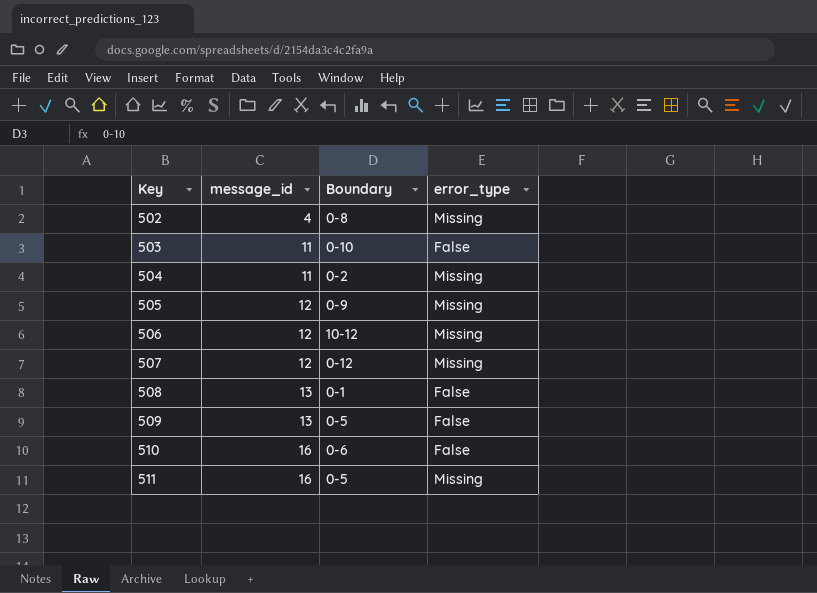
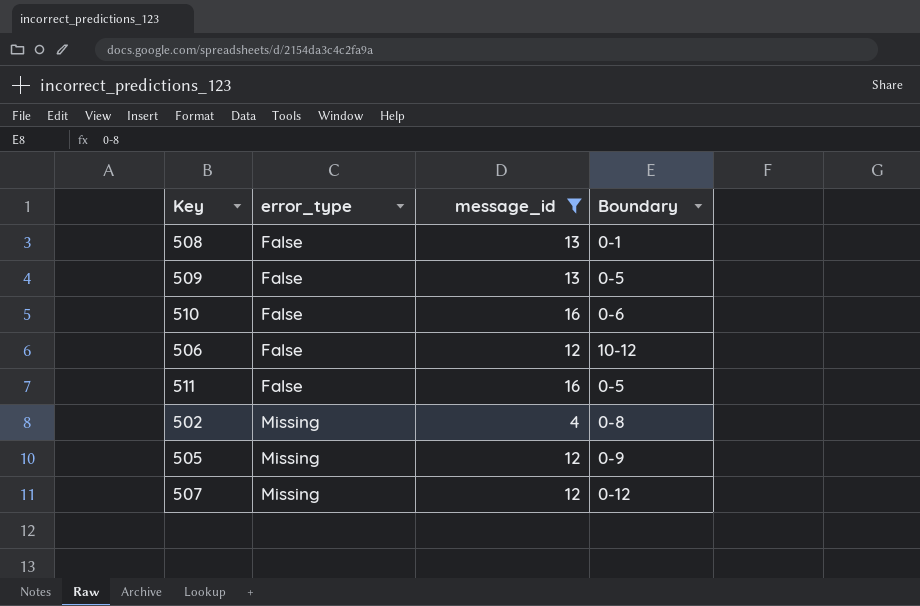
filter: none -> message_id != 11
row order: Key ascending -> error_type ascending
column error_type | position: 4 -> 2
506 | error_type: Missing -> False
511 | error_type: Missing -> False

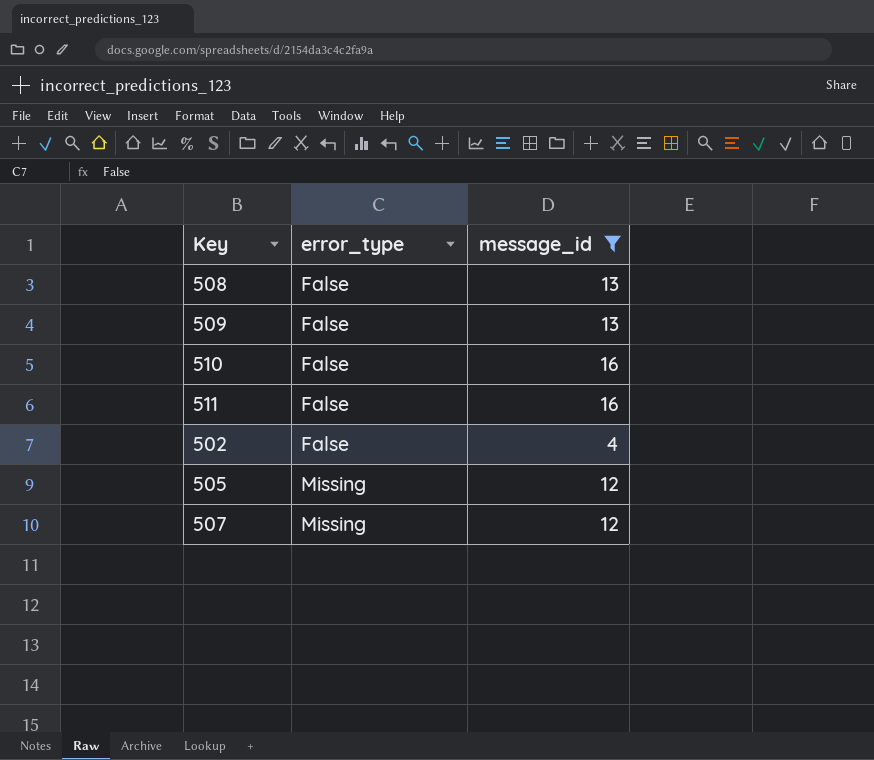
column Boundary | position: 4 -> none
row 506: False | 12 | 10-12 -> none
502 | error_type: Missing -> False

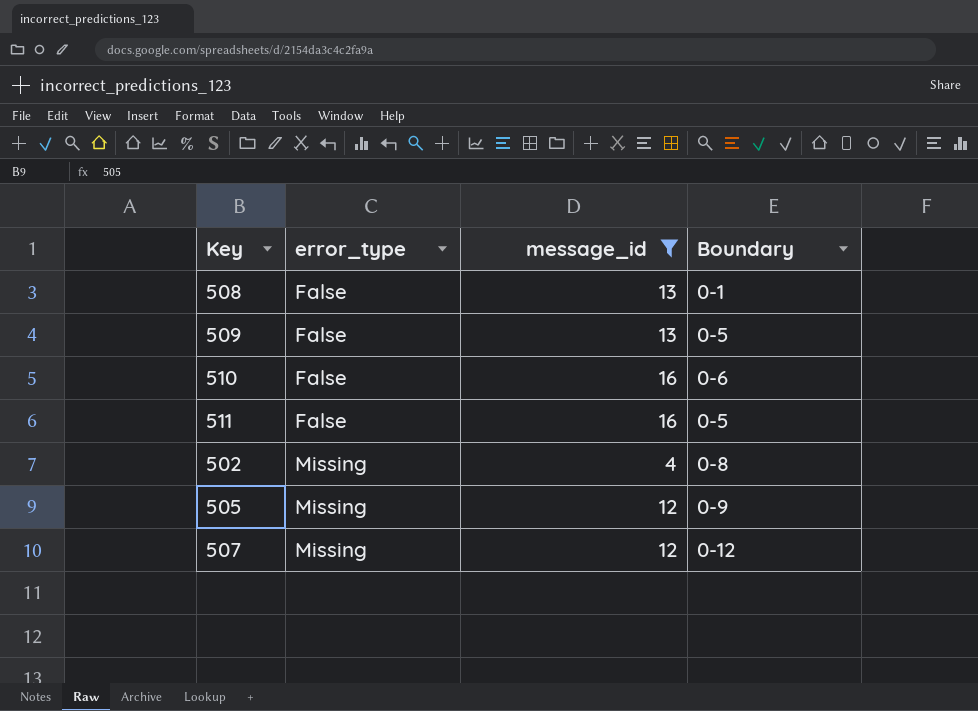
column Boundary | position: none -> 4
502 | error_type: False -> Missing

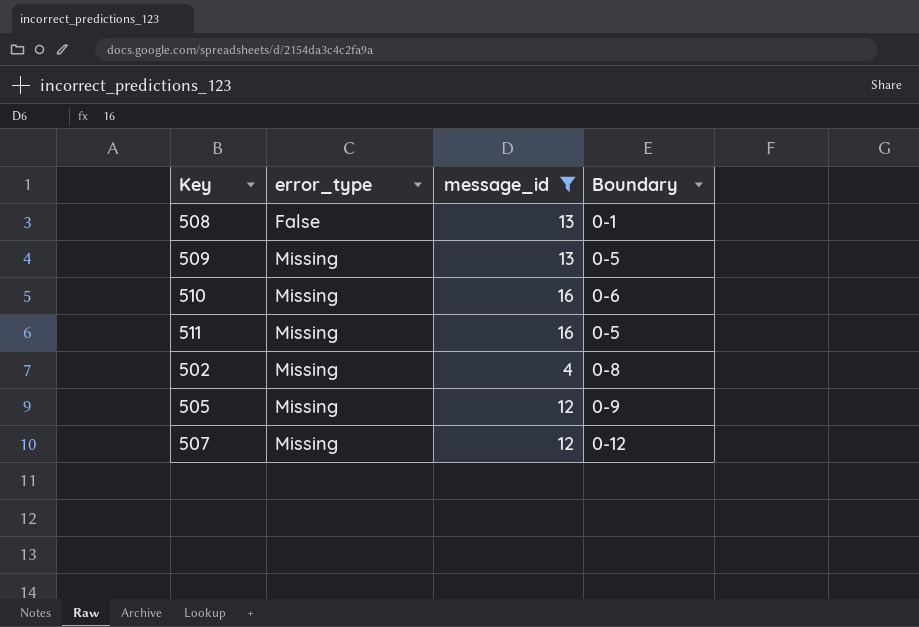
509 | error_type: False -> Missing
510 | error_type: False -> Missing
511 | error_type: False -> Missing

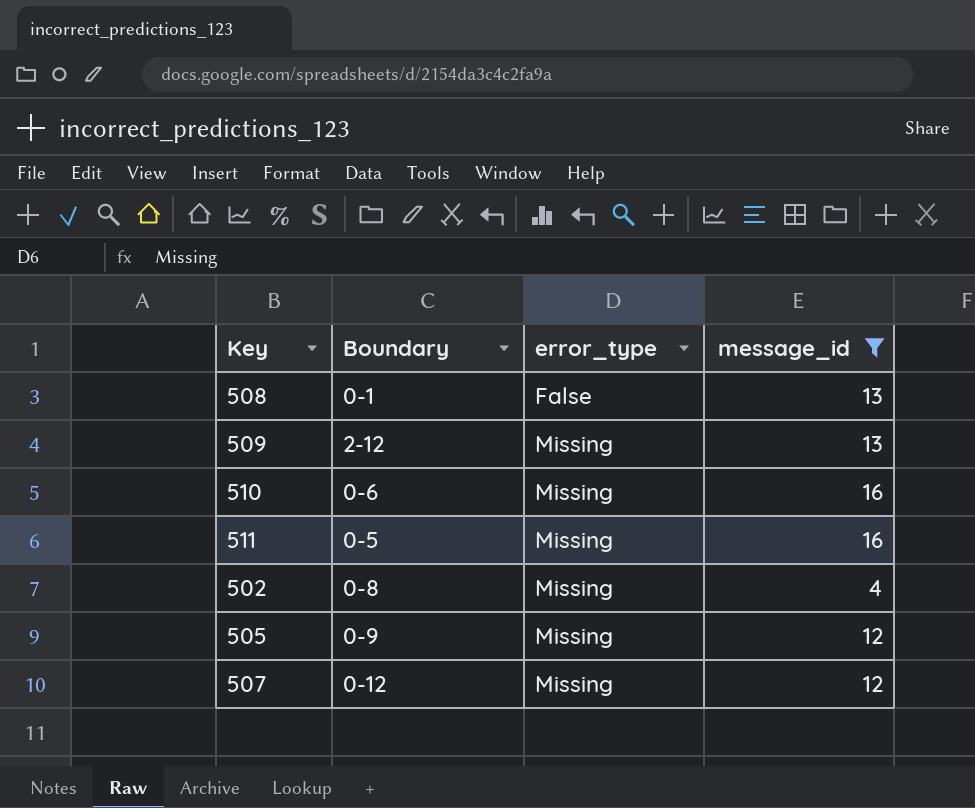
column Boundary | position: 4 -> 2
509 | Boundary: 0-5 -> 2-12

